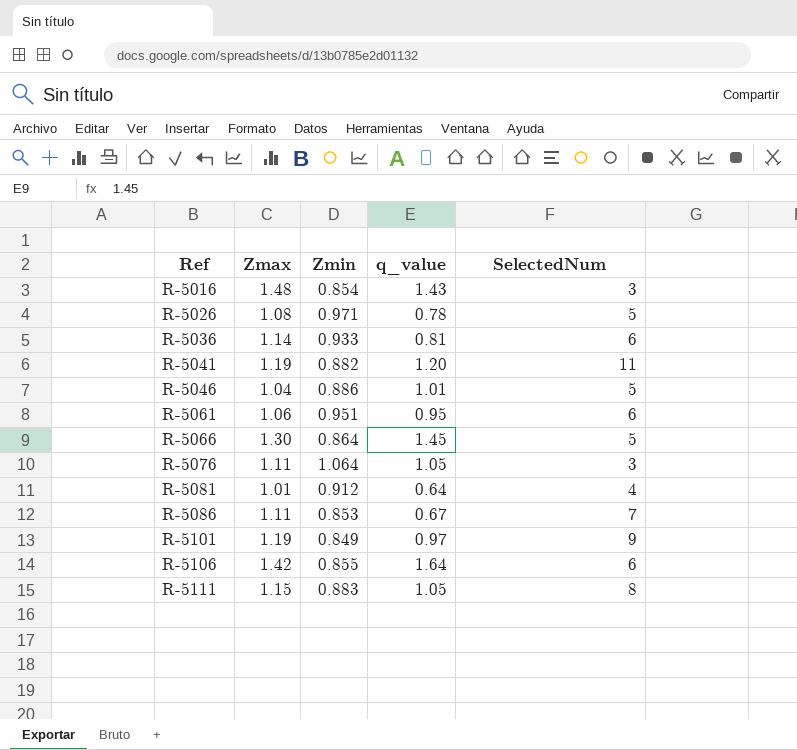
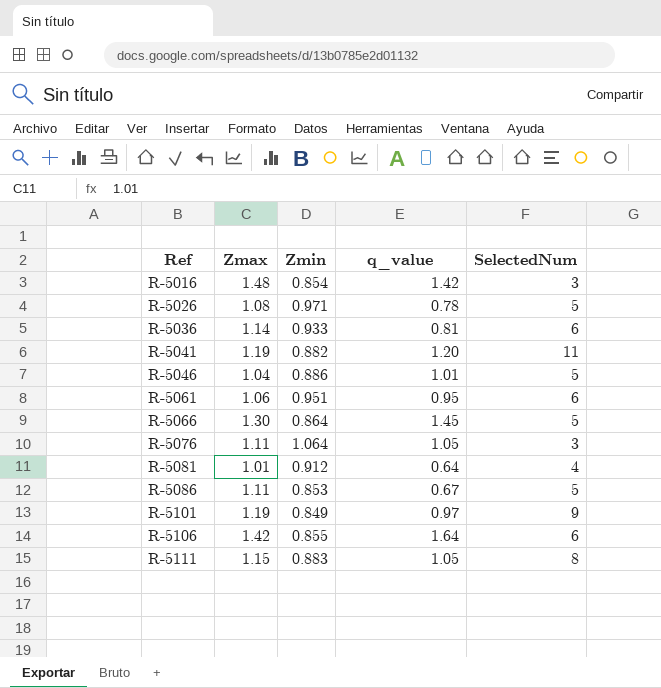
R-5016 | q_value: 1.43 -> 1.42
R-5086 | SelectedNum: 7 -> 5

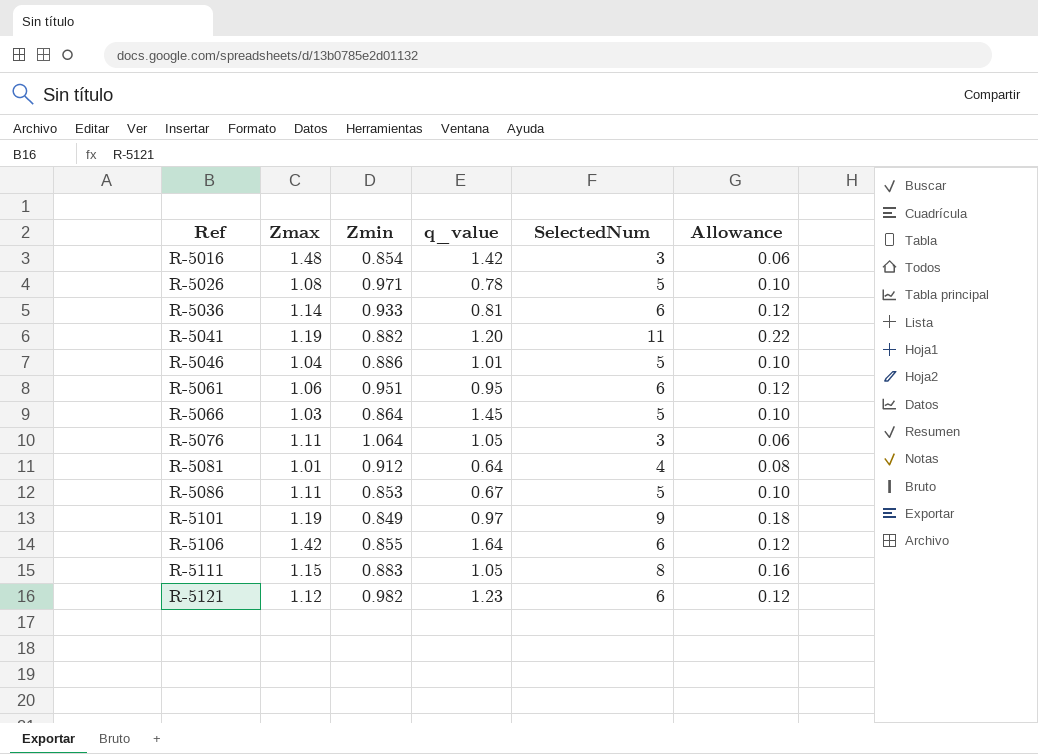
column Allowance | formula: none -> [SelectedNum] * 0.02
R-5066 | Zmax: 1.30 -> 1.03
row R-5121: none -> 1.12 | 0.982 | 1.23 | 6 | 0.12

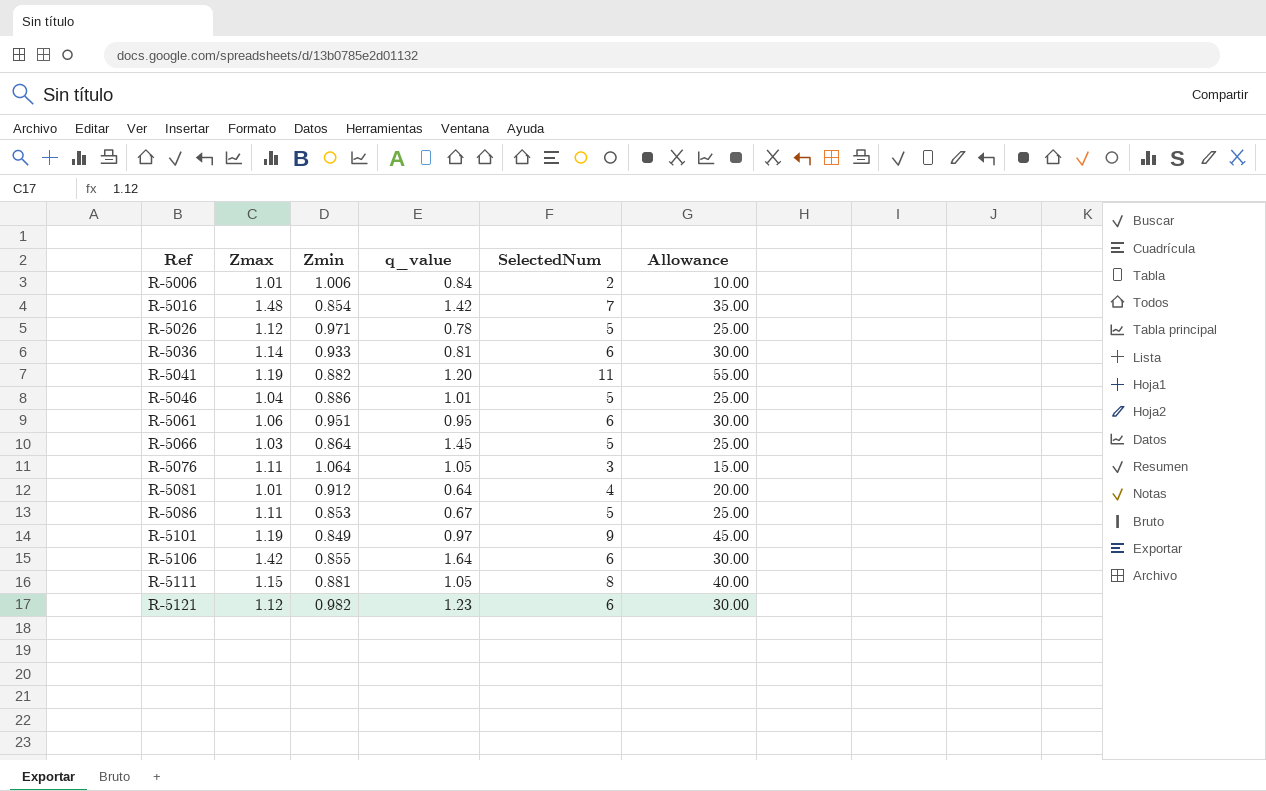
column Allowance | formula: [SelectedNum] * 0.02 -> [SelectedNum] * 5
row R-5006: none -> 1.01 | 1.006 | 0.84 | 2 | 10.00
R-5016 | SelectedNum: 3 -> 7
R-5026 | Zmax: 1.08 -> 1.12
R-5111 | Zmin: 0.883 -> 0.881

